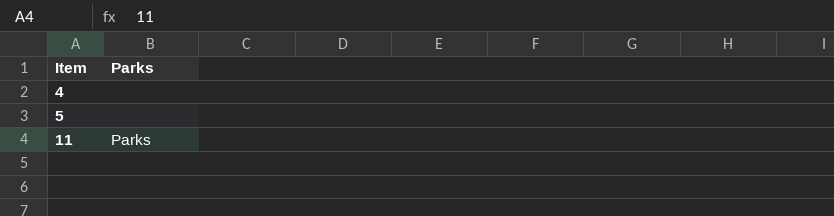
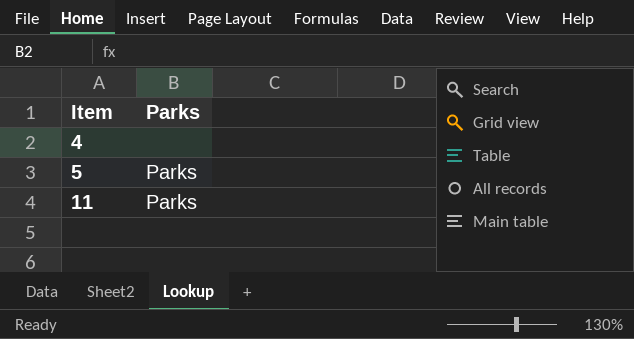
5 | Parks: none -> Parks

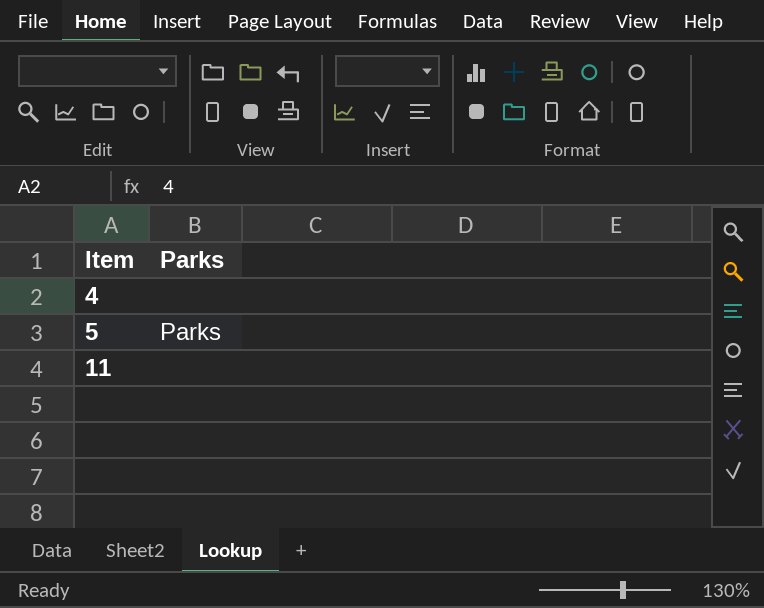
11 | Parks: Parks -> none

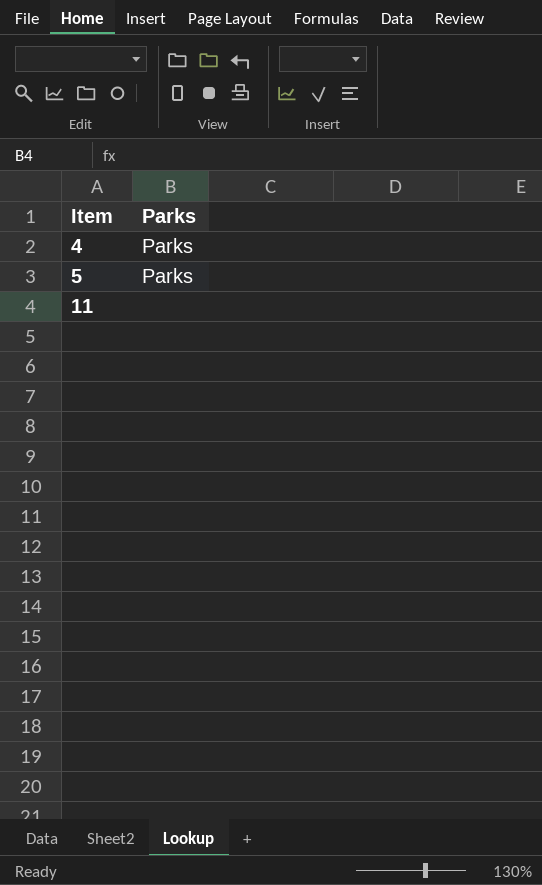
4 | Parks: none -> Parks

